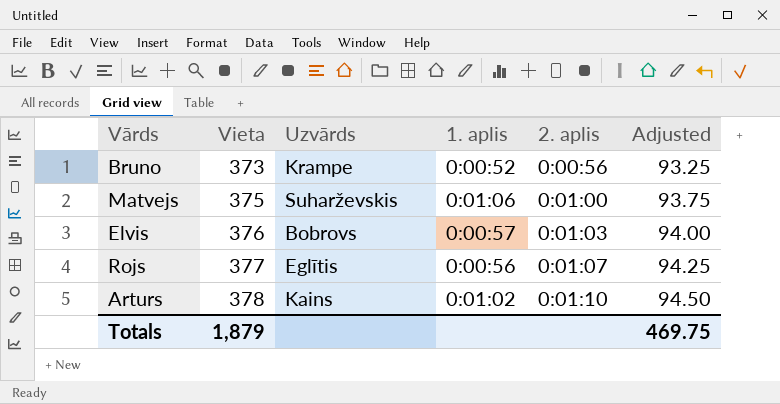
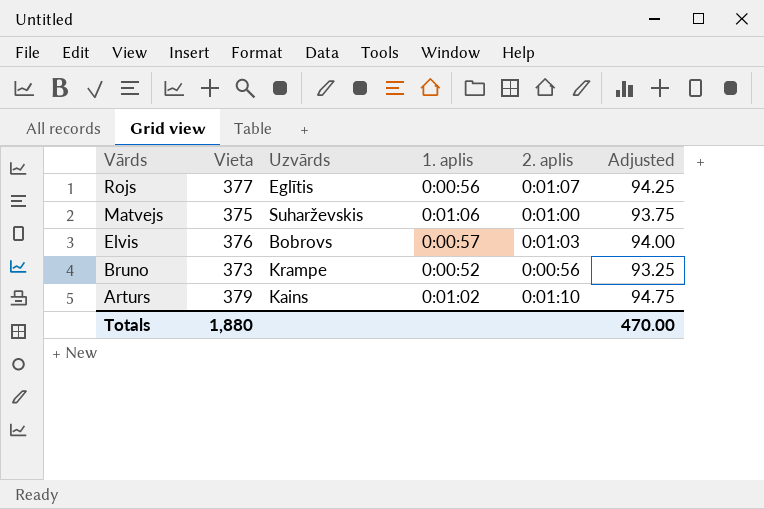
row order: Vieta ascending -> Vārds descending
Arturs | Vieta: 378 -> 379
Arturs | Adjusted: 94.50 -> 94.75
Totals | Vieta: 1,879 -> 1,880
Totals | Adjusted: 469.75 -> 470.00

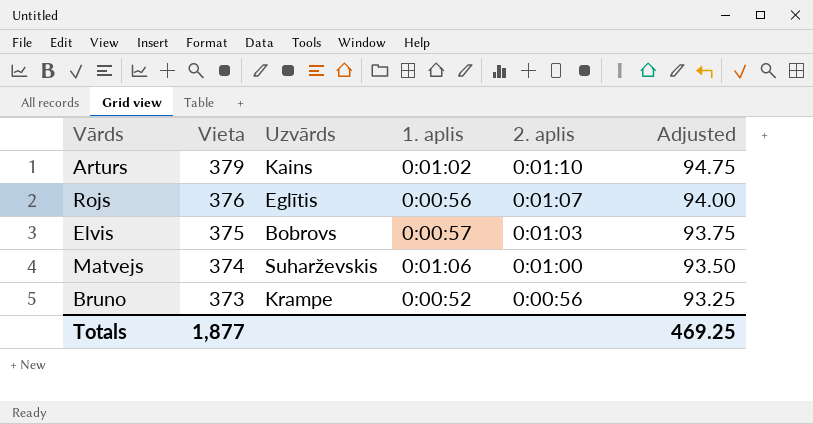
row order: Vārds descending -> Vieta descending
Rojs | Vieta: 377 -> 376
Rojs | Adjusted: 94.25 -> 94.00
Elvis | Vieta: 376 -> 375
Elvis | Adjusted: 94.00 -> 93.75
Matvejs | Vieta: 375 -> 374
Matvejs | Adjusted: 93.75 -> 93.50
Totals | Vieta: 1,880 -> 1,877
Totals | Adjusted: 470.00 -> 469.25

